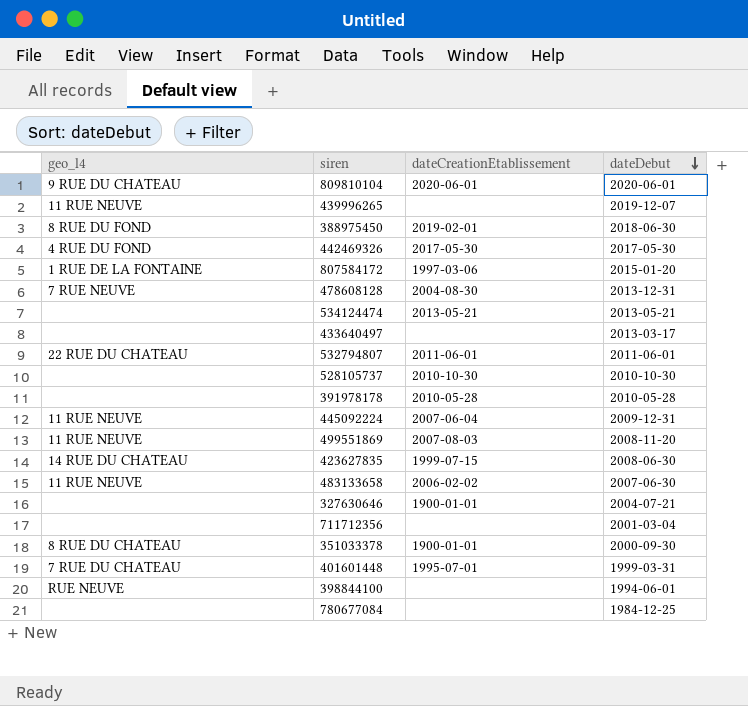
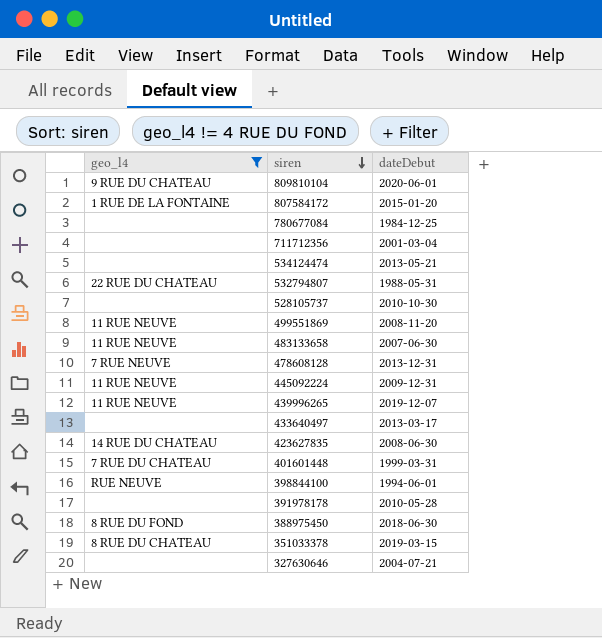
filter: none -> geo_l4 != 4 RUE DU FOND
row order: dateDebut descending -> siren descending
column dateCreationEtablissement | position: 3 -> none
532794807 | dateDebut: 2011-06-01 -> 1988-05-31
351033378 | dateDebut: 2000-09-30 -> 2019-03-15

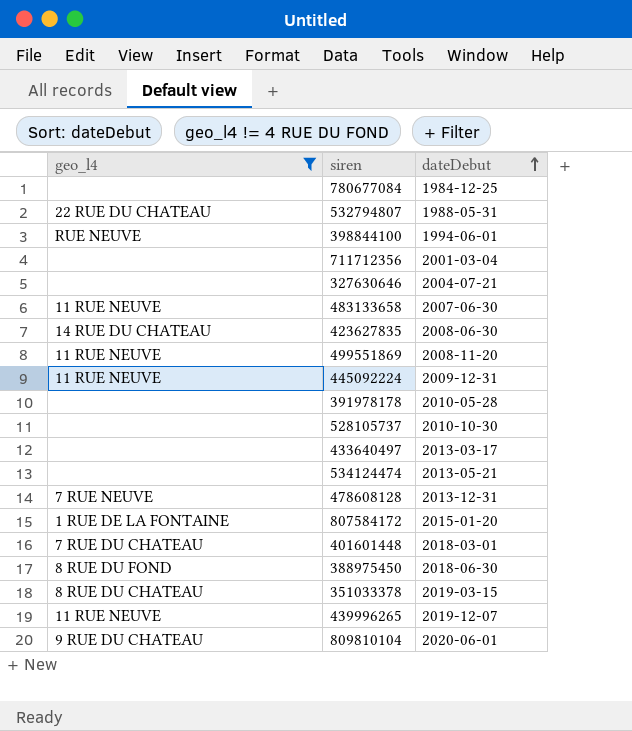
row order: siren descending -> dateDebut ascending
401601448 | dateDebut: 1999-03-31 -> 2018-03-01

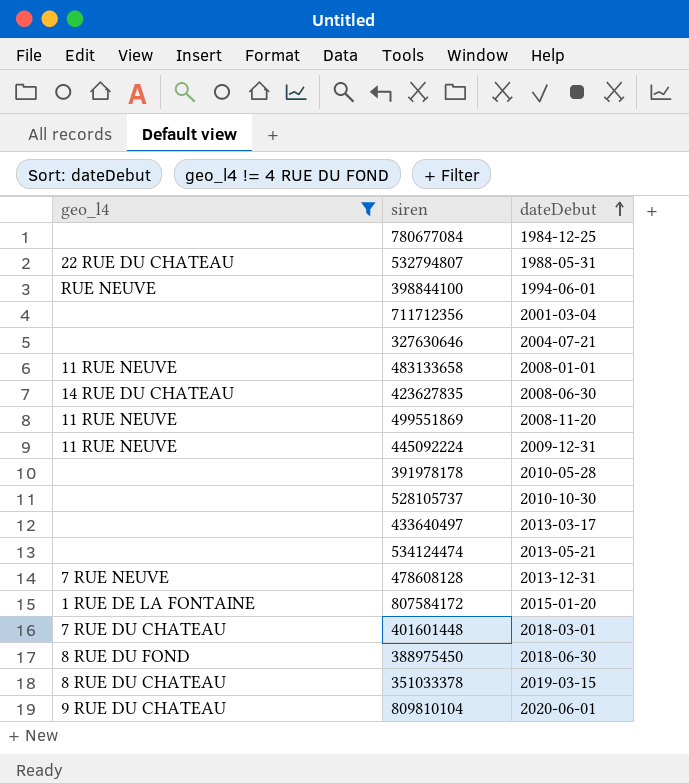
row 439996265: 11 RUE NEUVE | 2019-12-07 -> none
483133658 | dateDebut: 2007-06-30 -> 2008-01-01

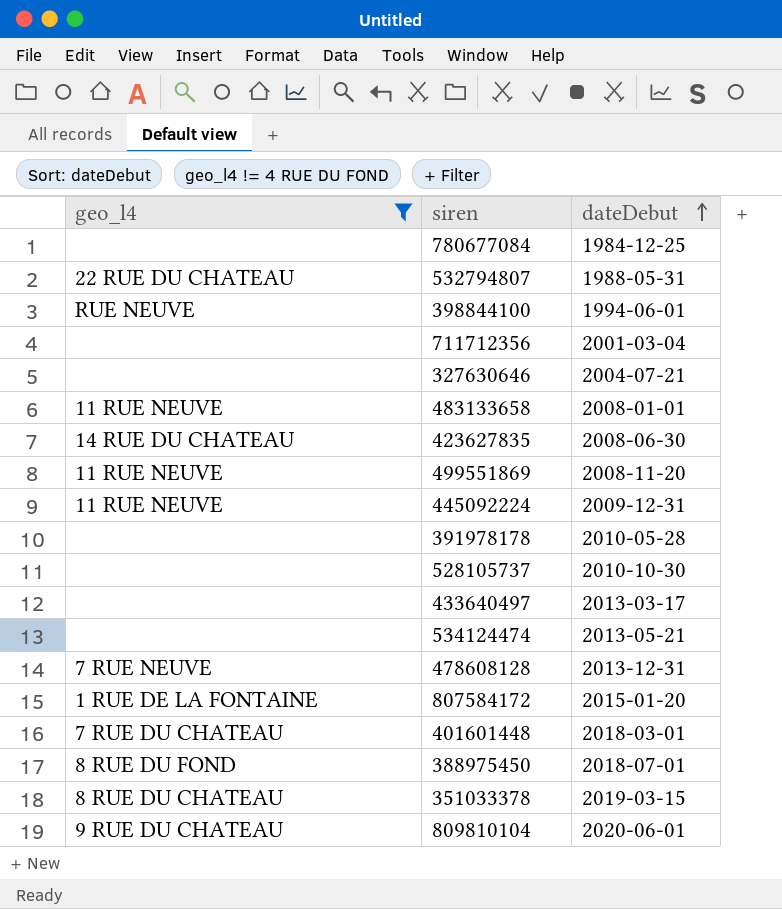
388975450 | dateDebut: 2018-06-30 -> 2018-07-01

